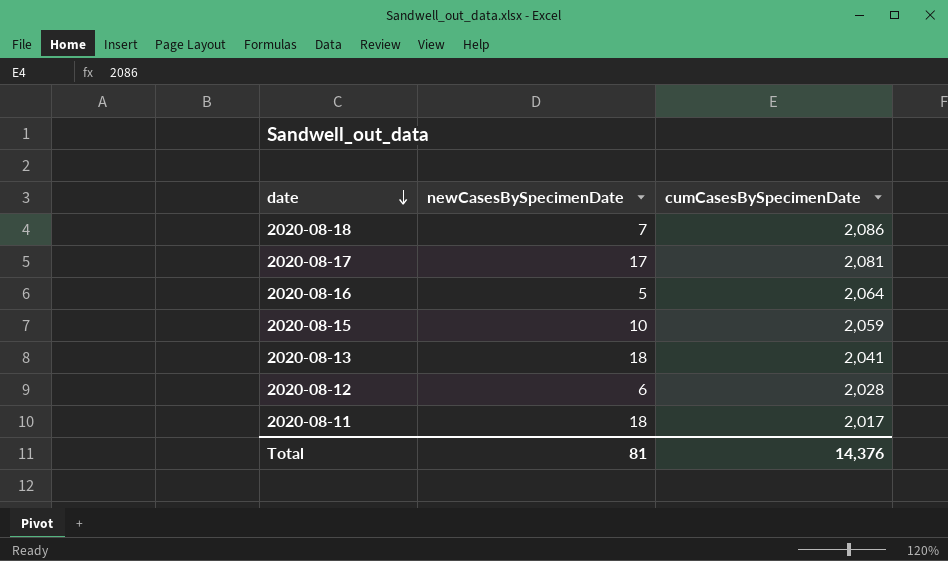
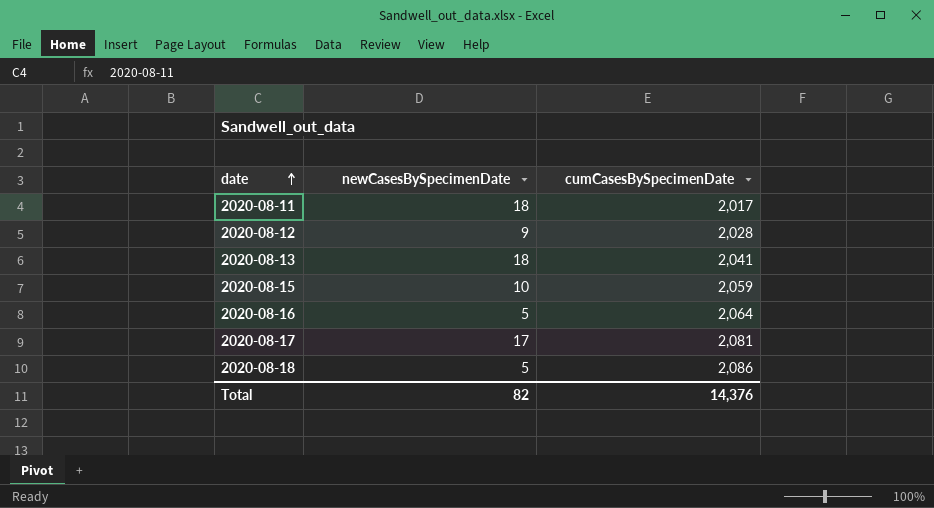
row order: date descending -> date ascending
2020-08-12 | newCasesBySpecimenDate: 6 -> 9
2020-08-18 | newCasesBySpecimenDate: 7 -> 5
Total | newCasesBySpecimenDate: 81 -> 82

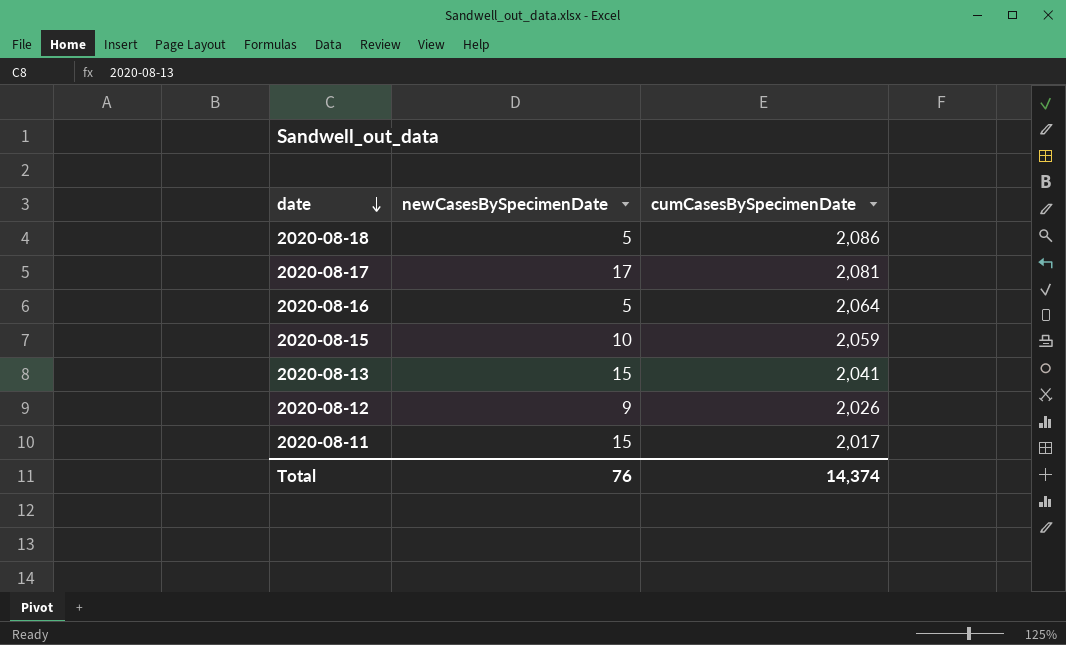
row order: date ascending -> date descending
2020-08-13 | newCasesBySpecimenDate: 18 -> 15
2020-08-12 | cumCasesBySpecimenDate: 2,028 -> 2,026
2020-08-11 | newCasesBySpecimenDate: 18 -> 15
Total | newCasesBySpecimenDate: 82 -> 76
Total | cumCasesBySpecimenDate: 14,376 -> 14,374

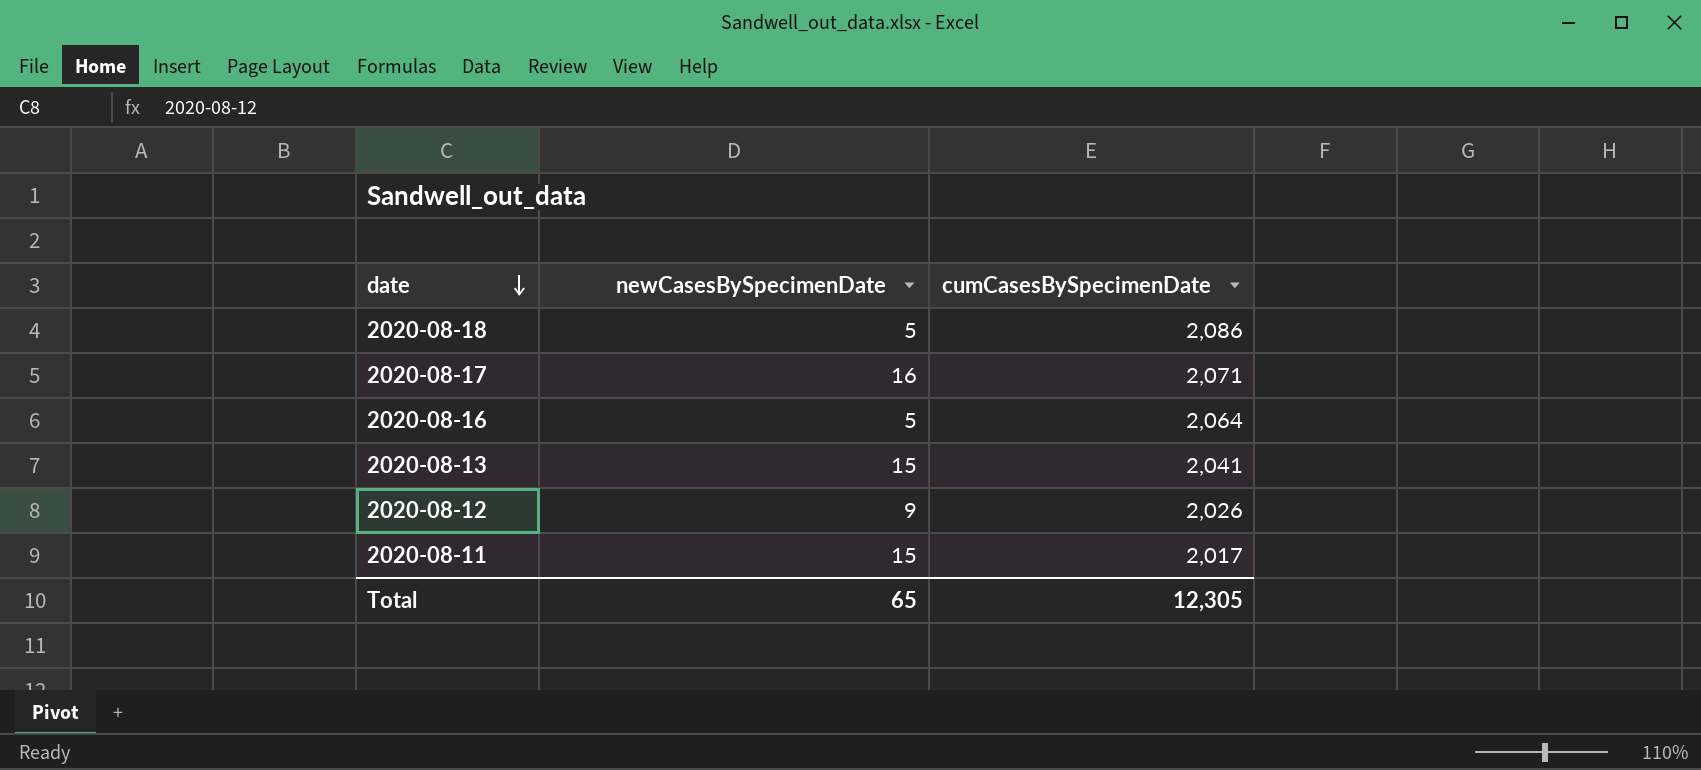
row 2020-08-15: 10 | 2,059 -> none
2020-08-17 | newCasesBySpecimenDate: 17 -> 16
2020-08-17 | cumCasesBySpecimenDate: 2,081 -> 2,071
Total | newCasesBySpecimenDate: 76 -> 65
Total | cumCasesBySpecimenDate: 14,374 -> 12,305

